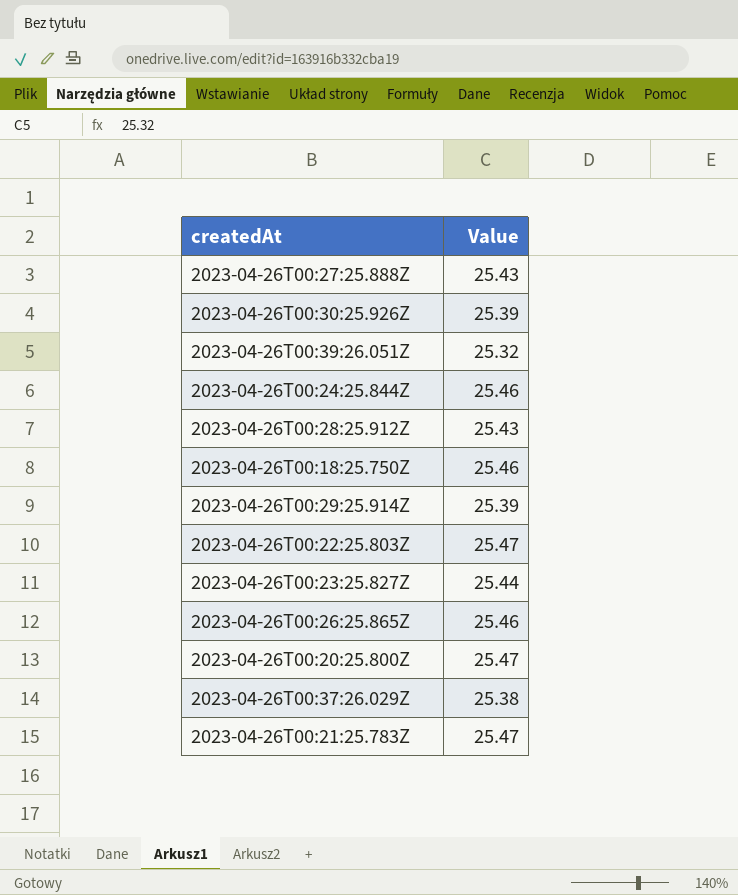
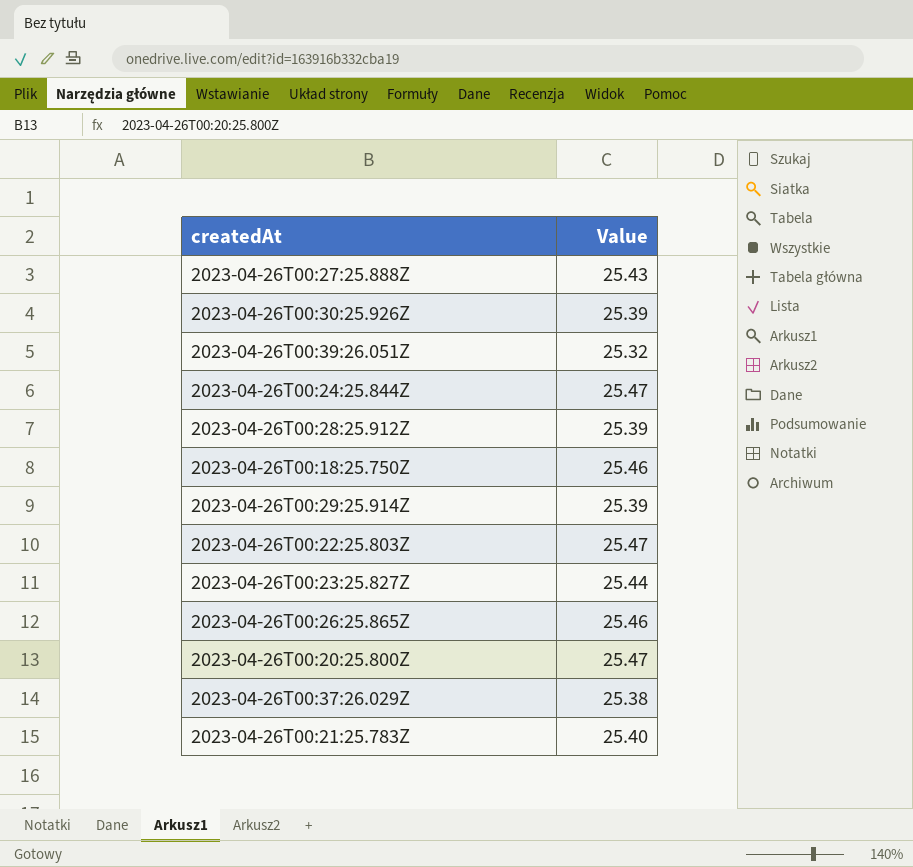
2023-04-26T00:24:25.844Z | Value: 25.46 -> 25.47
2023-04-26T00:28:25.912Z | Value: 25.43 -> 25.39
2023-04-26T00:21:25.783Z | Value: 25.47 -> 25.40

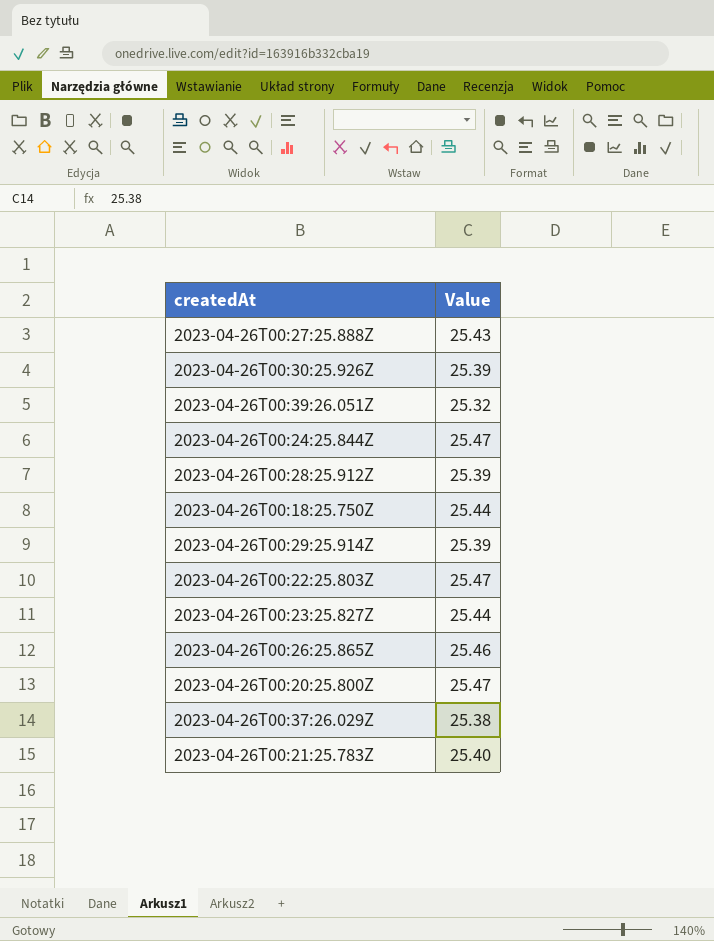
2023-04-26T00:18:25.750Z | Value: 25.46 -> 25.44

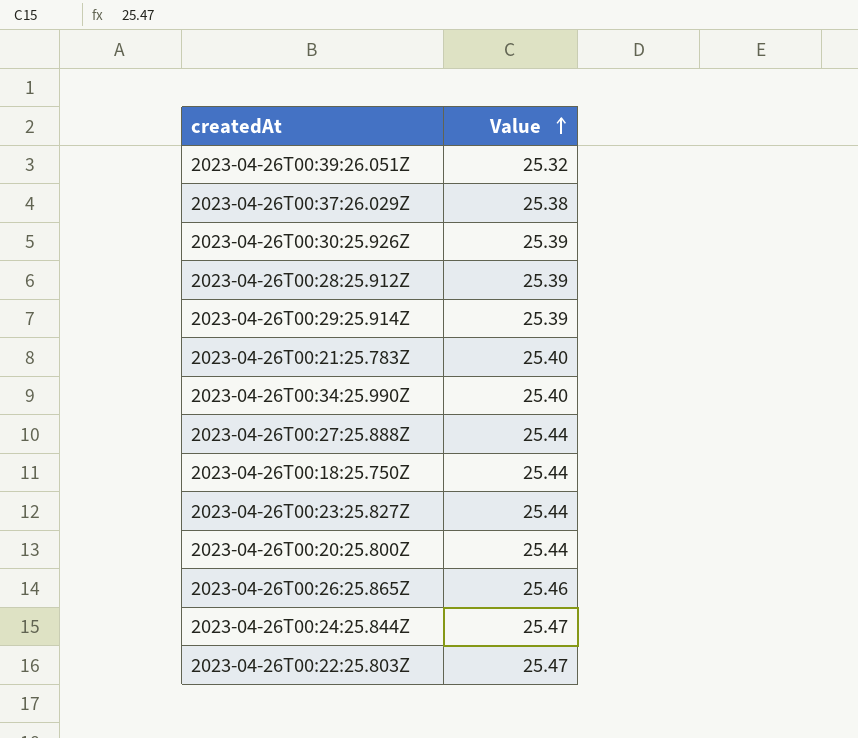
row order: none -> Value ascending
row 2023-04-26T00:34:25.990Z: none -> 25.40
2023-04-26T00:27:25.888Z | Value: 25.43 -> 25.44
2023-04-26T00:20:25.800Z | Value: 25.47 -> 25.44

